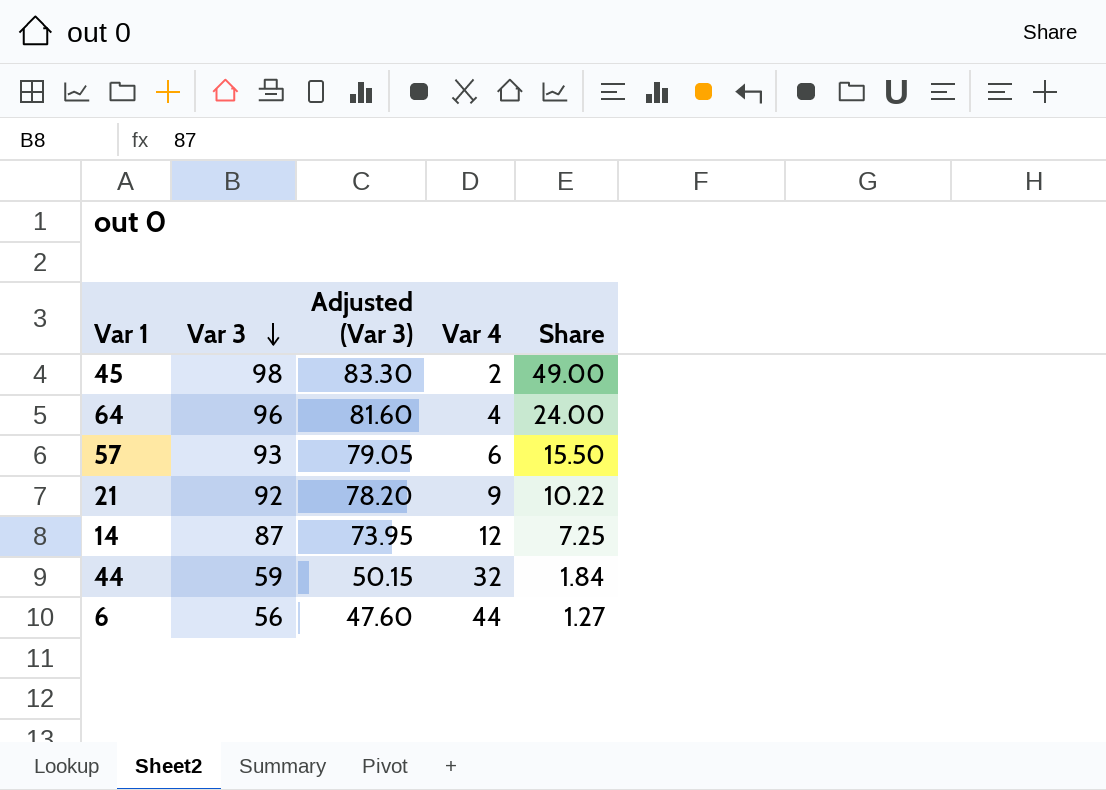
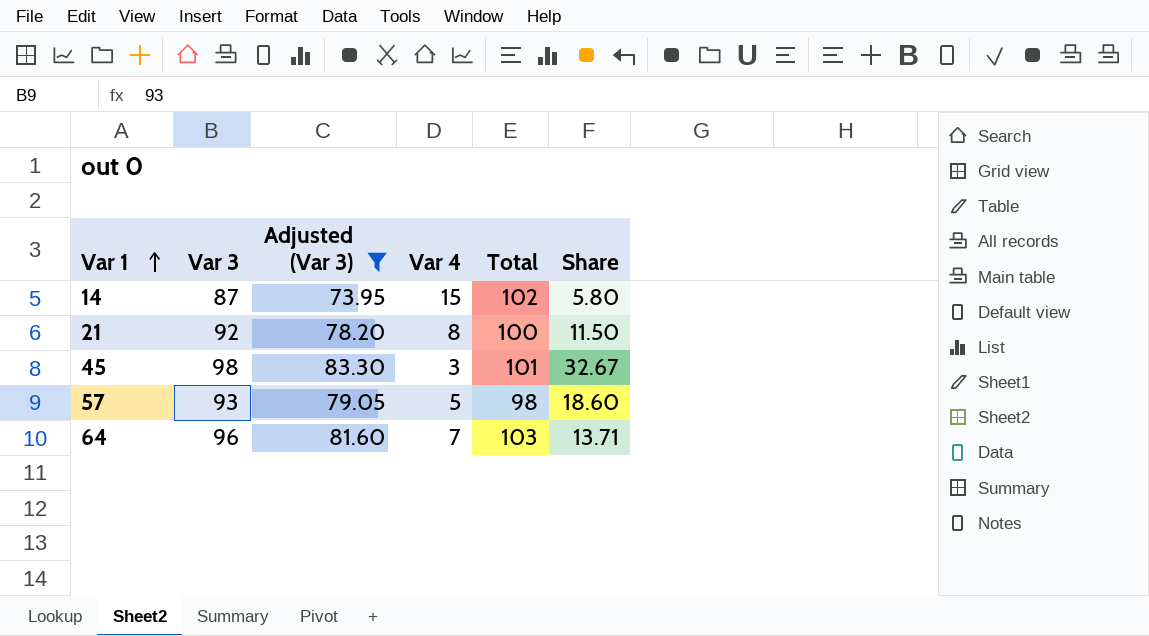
filter: none -> Adjusted (Var 3) >= 73.95
row order: Var 3 descending -> Var 1 ascending
column Total | formula: none -> [Var 3] + [Var 4]
14 | Var 4: 12 -> 15
14 | Share: 7.25 -> 5.80
21 | Var 4: 9 -> 8
21 | Share: 10.22 -> 11.50
45 | Var 4: 2 -> 3
45 | Share: 49.00 -> 32.67
57 | Var 4: 6 -> 5
57 | Share: 15.50 -> 18.60
64 | Var 4: 4 -> 7
64 | Share: 24.00 -> 13.71

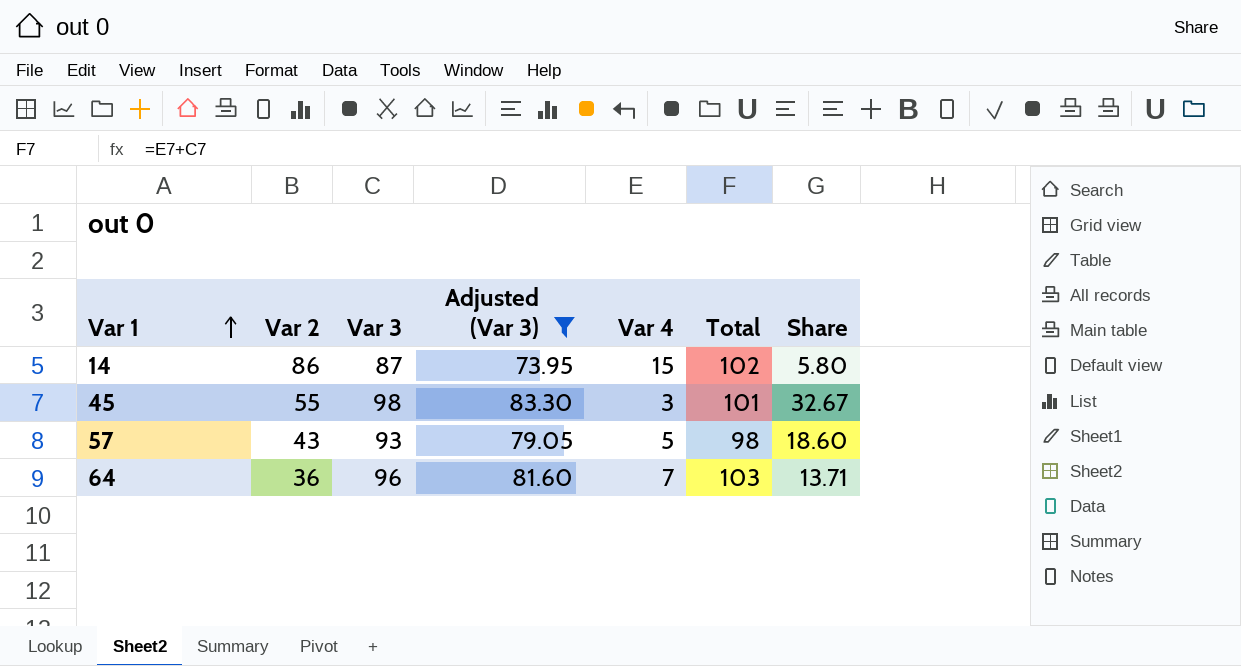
column Var 2 | position: none -> 2
row 21: 92 | 78.20 | 8 | 100 | 11.50 -> none

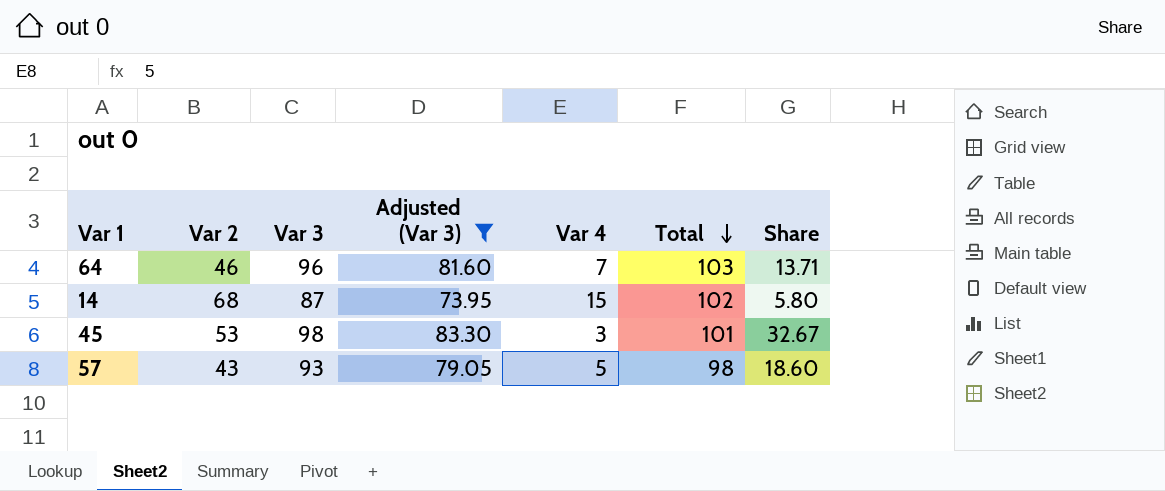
row order: Var 1 ascending -> Total descending
64 | Var 2: 36 -> 46
14 | Var 2: 86 -> 68
45 | Var 2: 55 -> 53

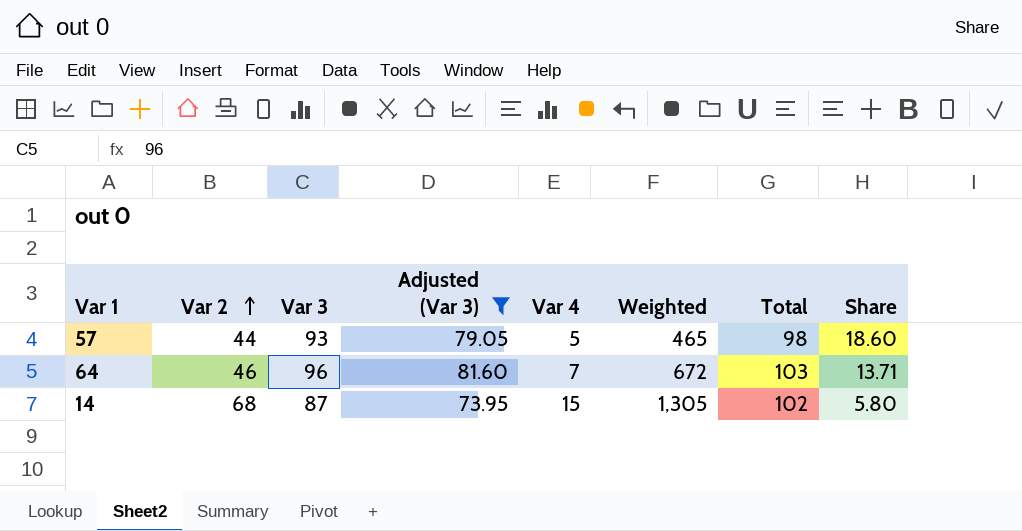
row order: Total descending -> Var 2 ascending
column Weighted | formula: none -> [Var 3] * [Var 4]
row 45: 53 | 98 | 83.30 | 3 | 101 | 32.67 -> none
57 | Var 2: 43 -> 44

